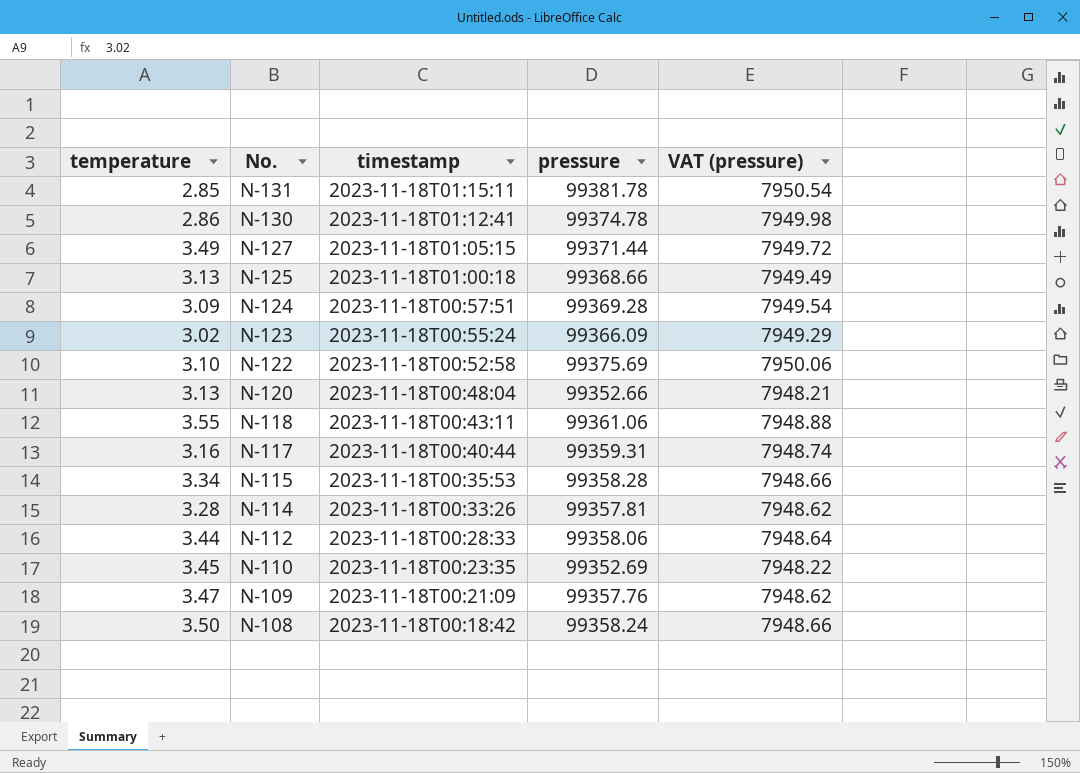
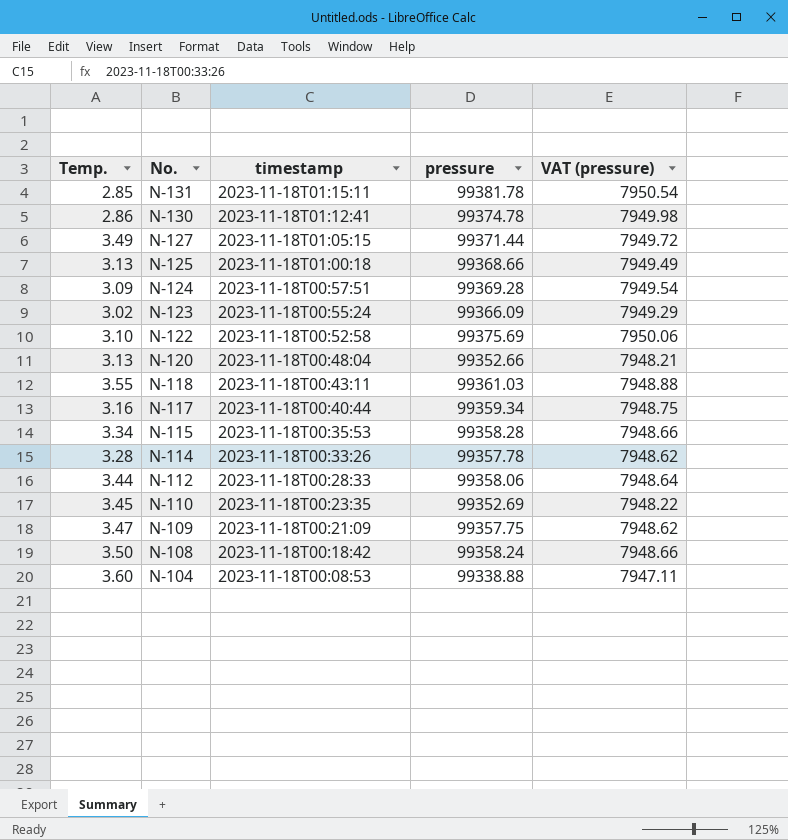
column name: temperature -> Temp.
N-118 | pressure: 99361.06 -> 99361.03
N-117 | pressure: 99359.31 -> 99359.34
N-117 | VAT (pressure): 7948.74 -> 7948.75
N-114 | pressure: 99357.81 -> 99357.78
N-109 | pressure: 99357.76 -> 99357.75
row N-104: none -> 3.60 | 2023-11-18T00:08:53 | 99338.88 | 7947.11

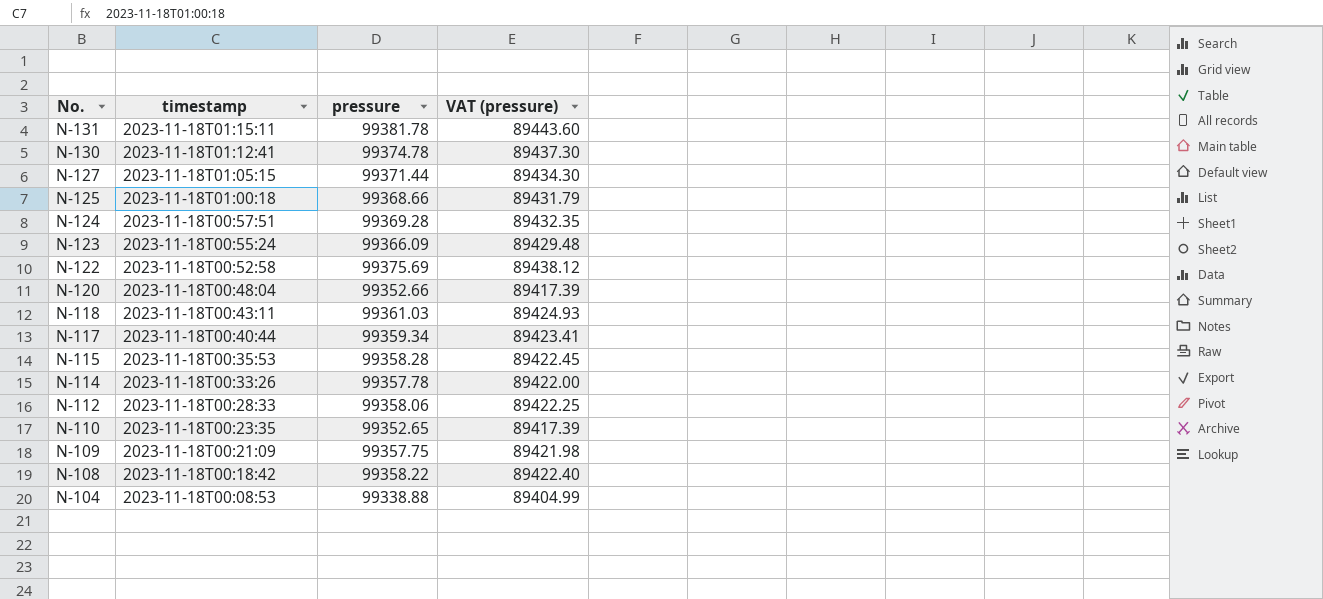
column Temp. | position: 1 -> none
column VAT (pressure) | formula: [pressure] * 0.08 -> [pressure] * 0.9
N-110 | pressure: 99352.69 -> 99352.65
N-108 | pressure: 99358.24 -> 99358.22

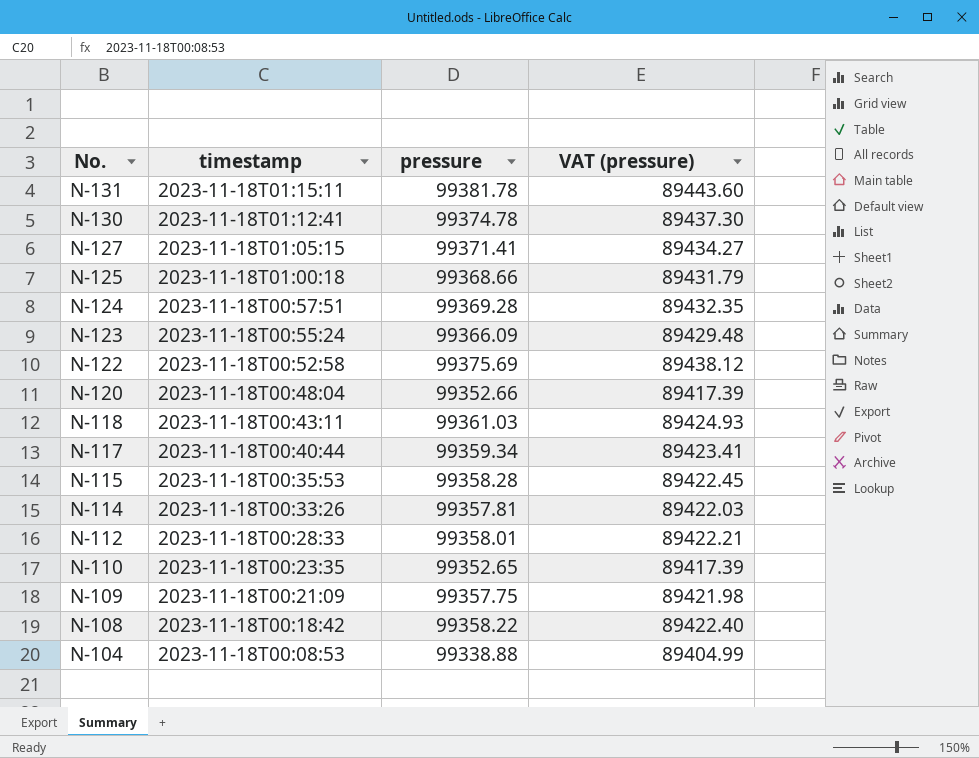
N-127 | pressure: 99371.44 -> 99371.41
N-127 | VAT (pressure): 89434.30 -> 89434.27
N-114 | pressure: 99357.78 -> 99357.81
N-114 | VAT (pressure): 89422.00 -> 89422.03
N-112 | pressure: 99358.06 -> 99358.01
N-112 | VAT (pressure): 89422.25 -> 89422.21

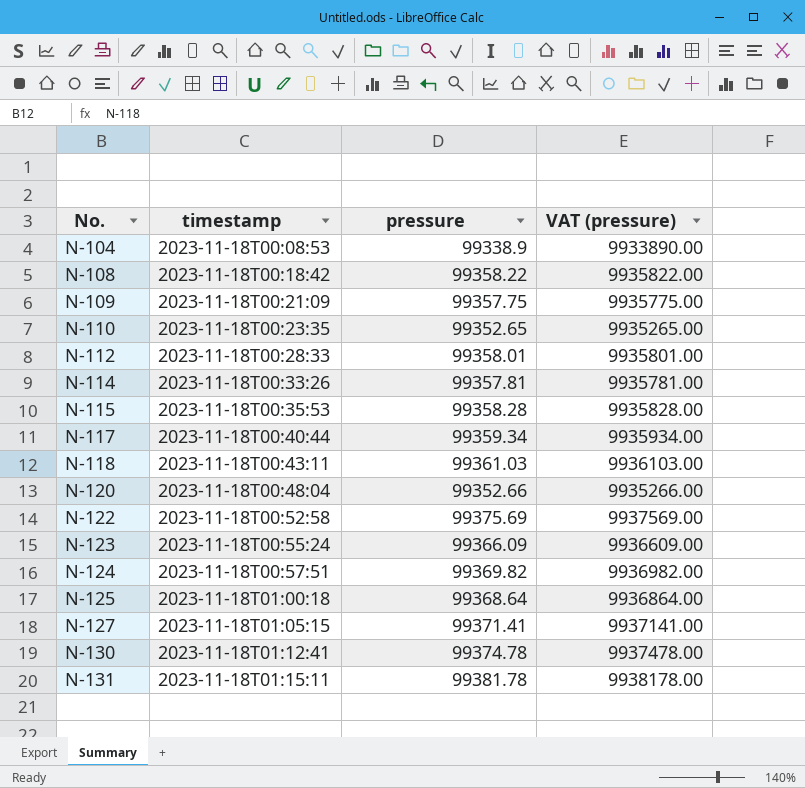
row order: No. descending -> No. ascending
column VAT (pressure) | formula: [pressure] * 0.9 -> [pressure] * 100
N-104 | pressure: 99338.88 -> 99338.9
N-124 | pressure: 99369.28 -> 99369.82
N-125 | pressure: 99368.66 -> 99368.64

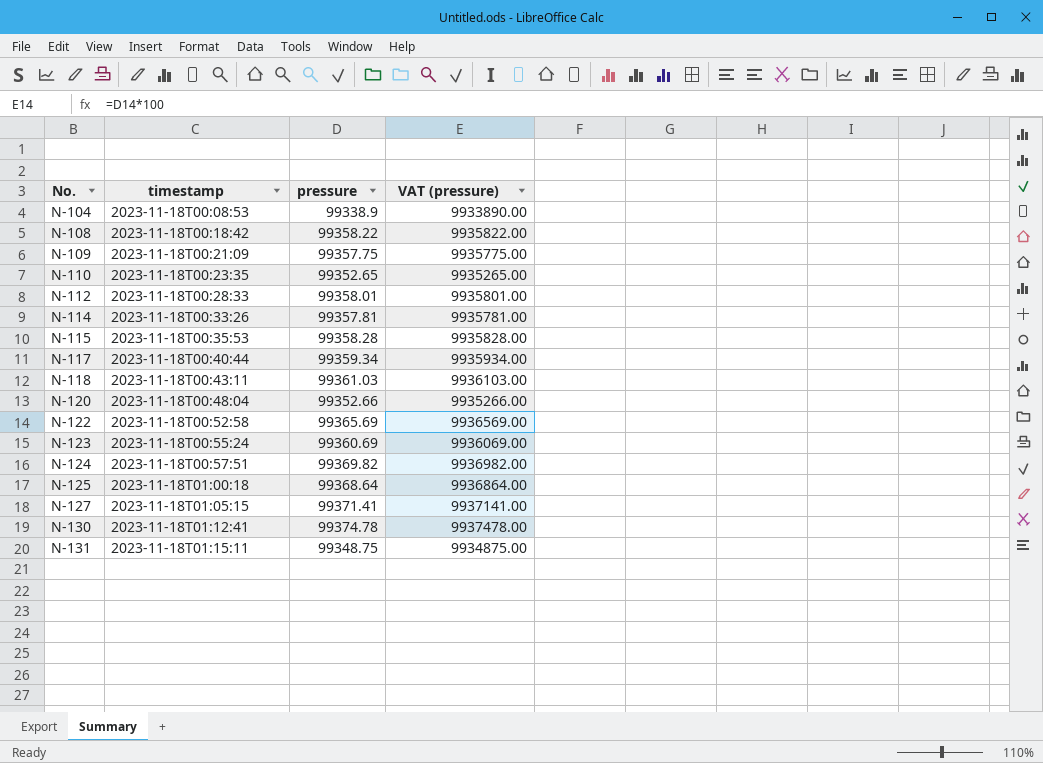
N-122 | pressure: 99375.69 -> 99365.69
N-122 | VAT (pressure): 9937569.00 -> 9936569.00
N-123 | pressure: 99366.09 -> 99360.69
N-123 | VAT (pressure): 9936609.00 -> 9936069.00
N-131 | pressure: 99381.78 -> 99348.75
N-131 | VAT (pressure): 9938178.00 -> 9934875.00

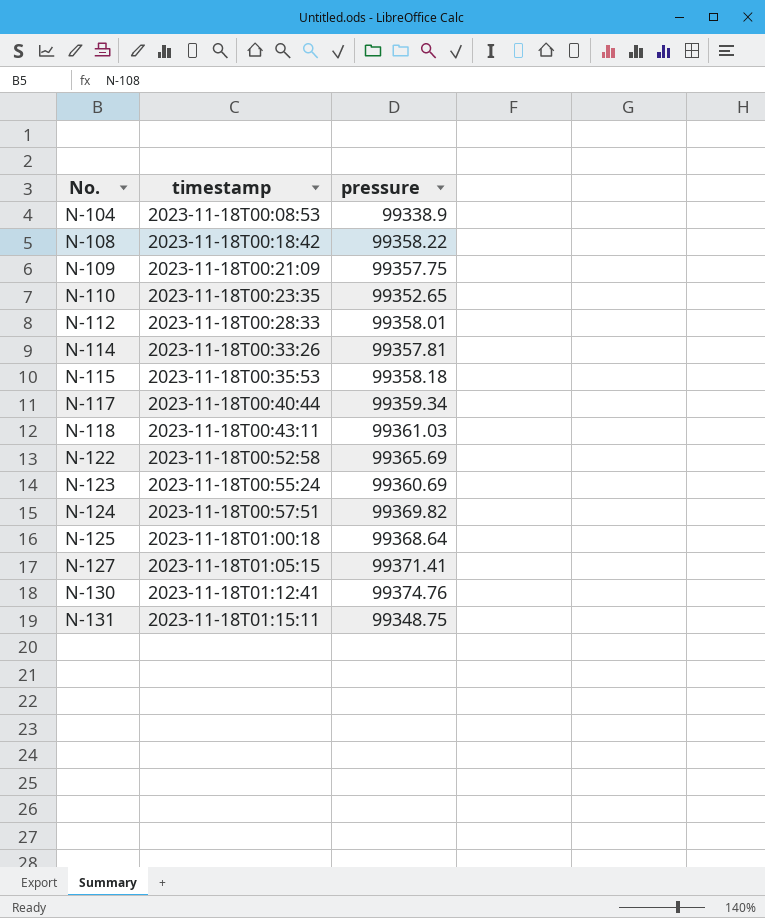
column VAT (pressure) | formula: [pressure] * 100 -> none
row N-120: 2023-11-18T00:48:04 | 99352.66 | 9935266.00 -> none
N-115 | pressure: 99358.28 -> 99358.18
N-130 | pressure: 99374.78 -> 99374.76

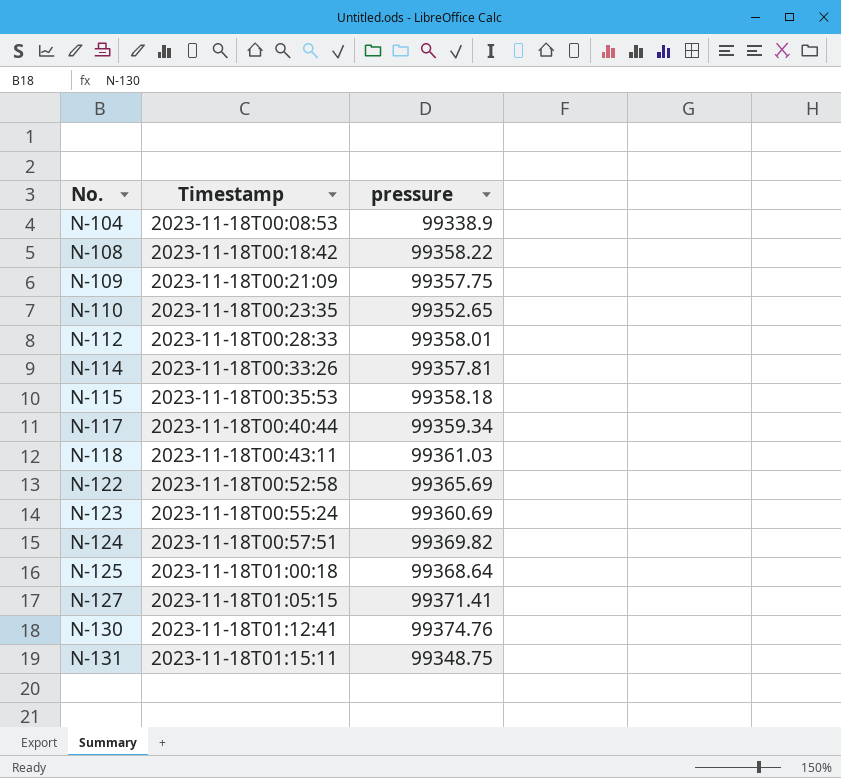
column name: timestamp -> Timestamp

